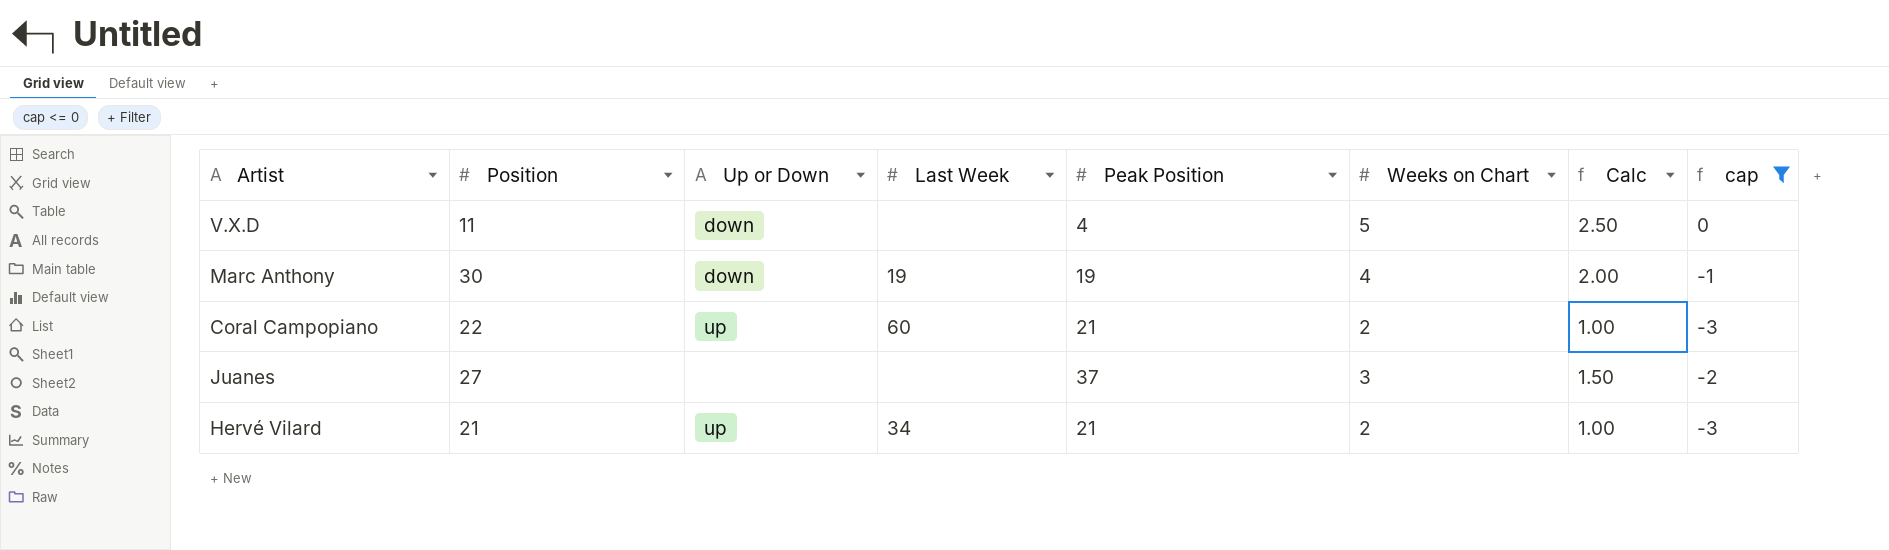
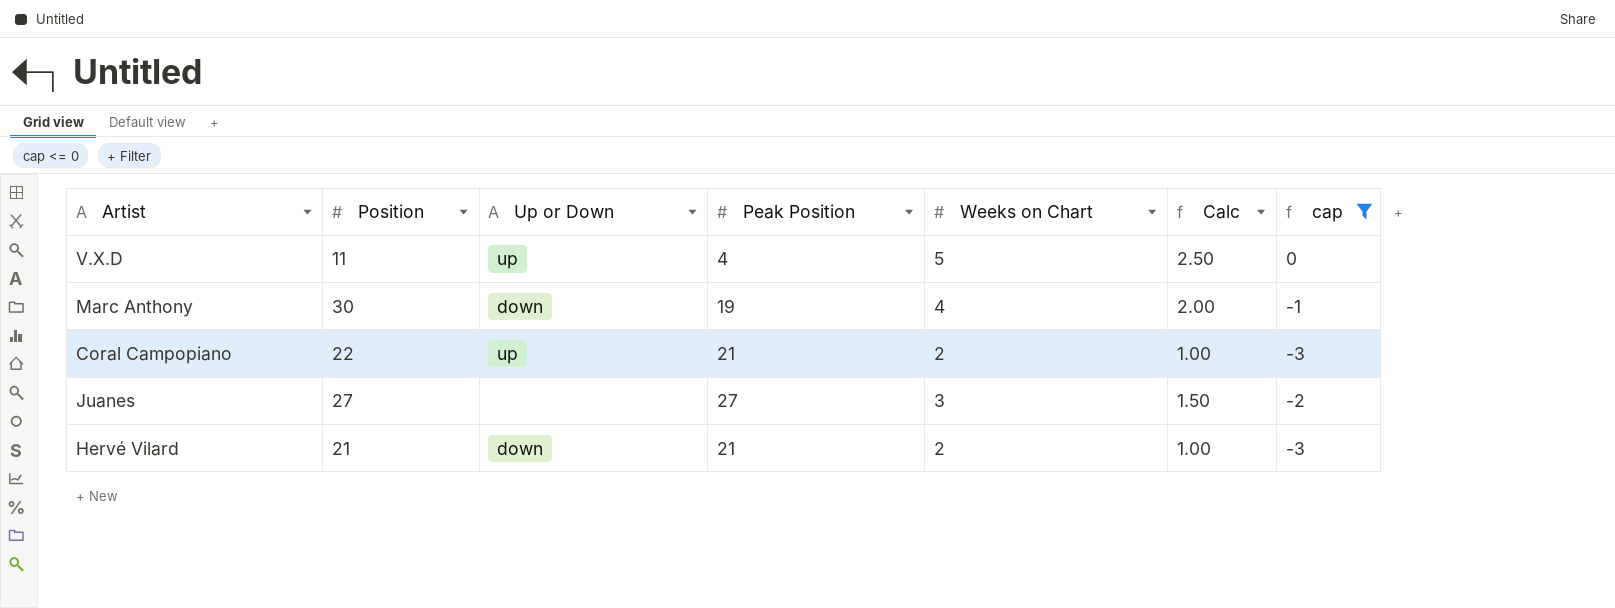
column Last Week | position: 4 -> none
V.X.D | Up or Down: down -> up
Juanes | Peak Position: 37 -> 27
Hervé Vilard | Up or Down: up -> down

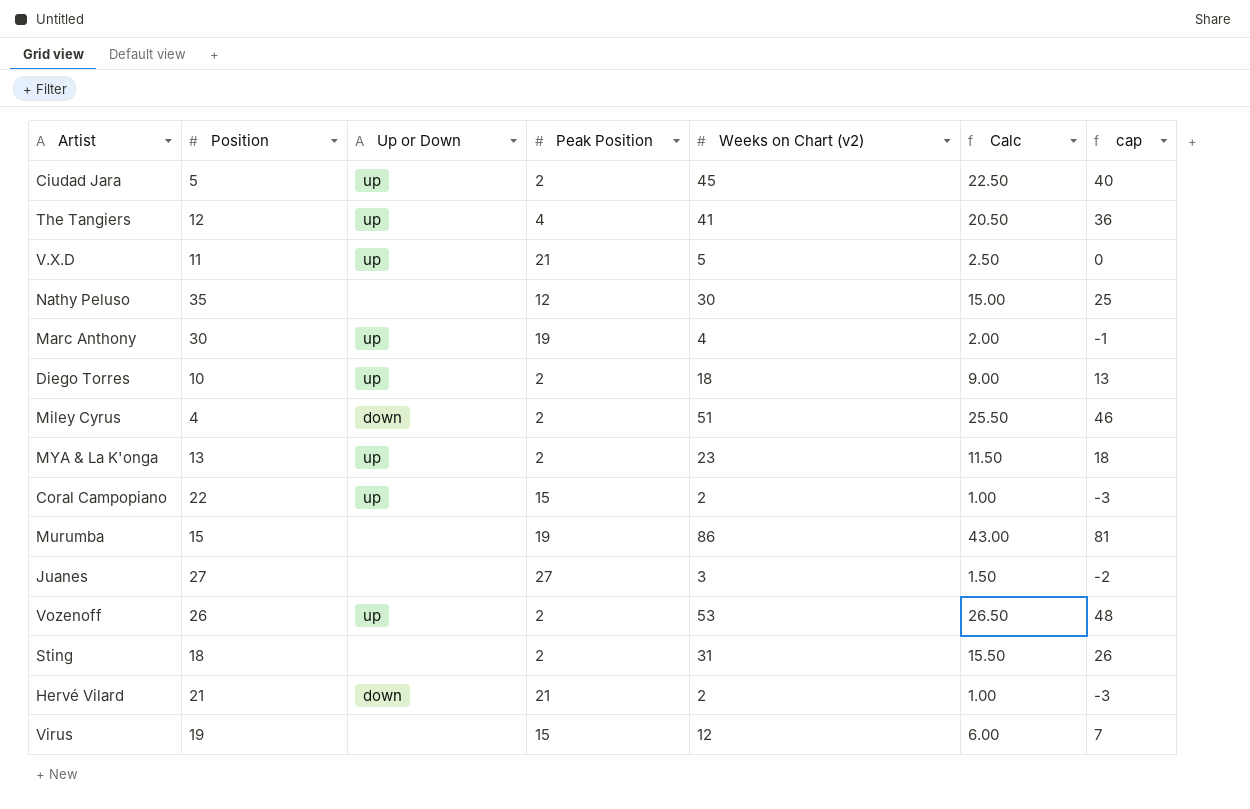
filter: cap <= 0 -> none
column name: Weeks on Chart -> Weeks on Chart (v2)
V.X.D | Peak Position: 4 -> 21
Marc Anthony | Up or Down: down -> up
Coral Campopiano | Peak Position: 21 -> 15

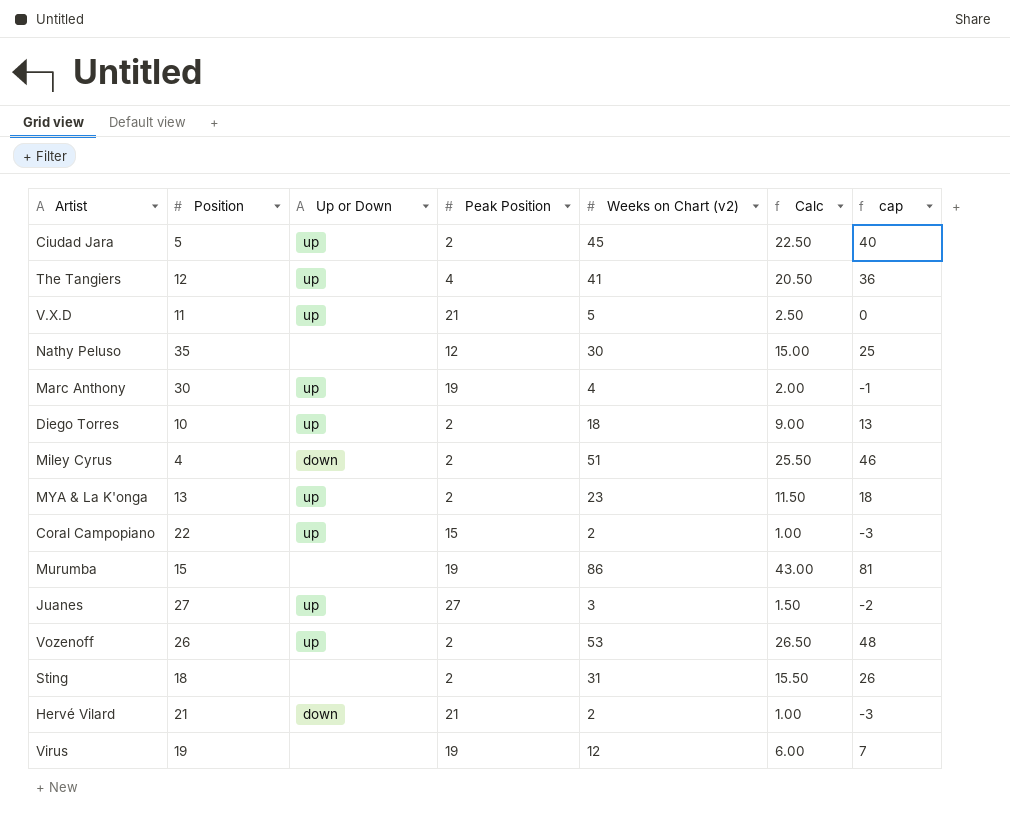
Juanes | Up or Down: none -> up
Virus | Peak Position: 15 -> 19

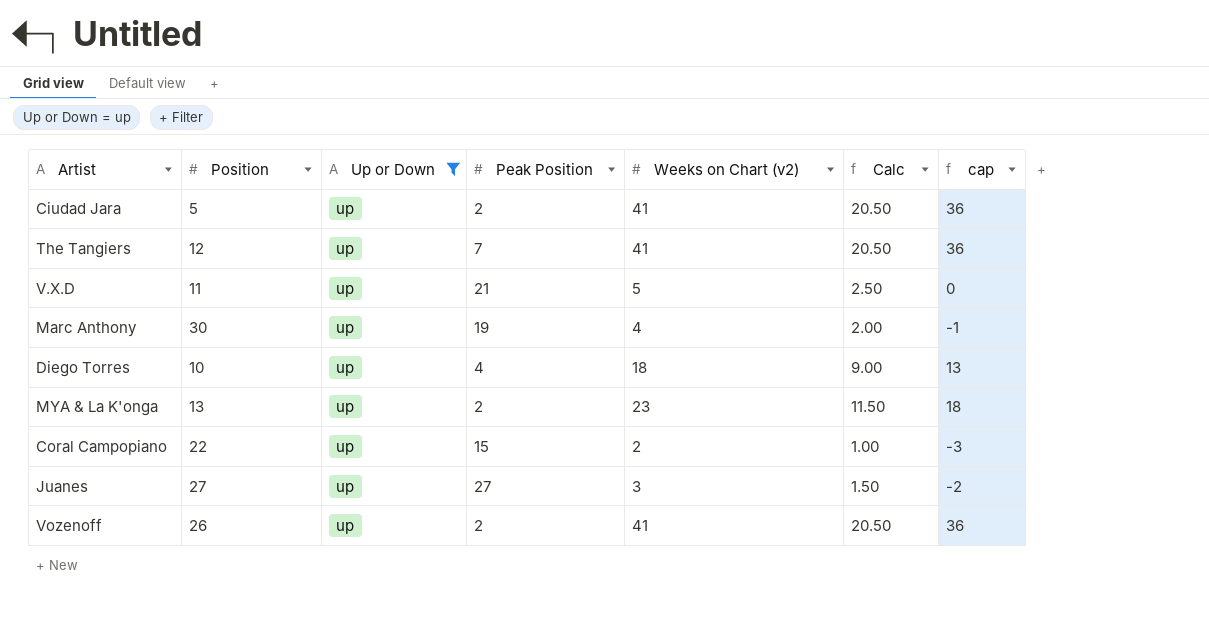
filter: none -> Up or Down = up
Ciudad Jara | Weeks on Chart (v2): 45 -> 41
Ciudad Jara | Calc: 22.50 -> 20.50
Ciudad Jara | cap: 40 -> 36
The Tangiers | Peak Position: 4 -> 7
Diego Torres | Peak Position: 2 -> 4
Vozenoff | Weeks on Chart (v2): 53 -> 41
Vozenoff | Calc: 26.50 -> 20.50
Vozenoff | cap: 48 -> 36

